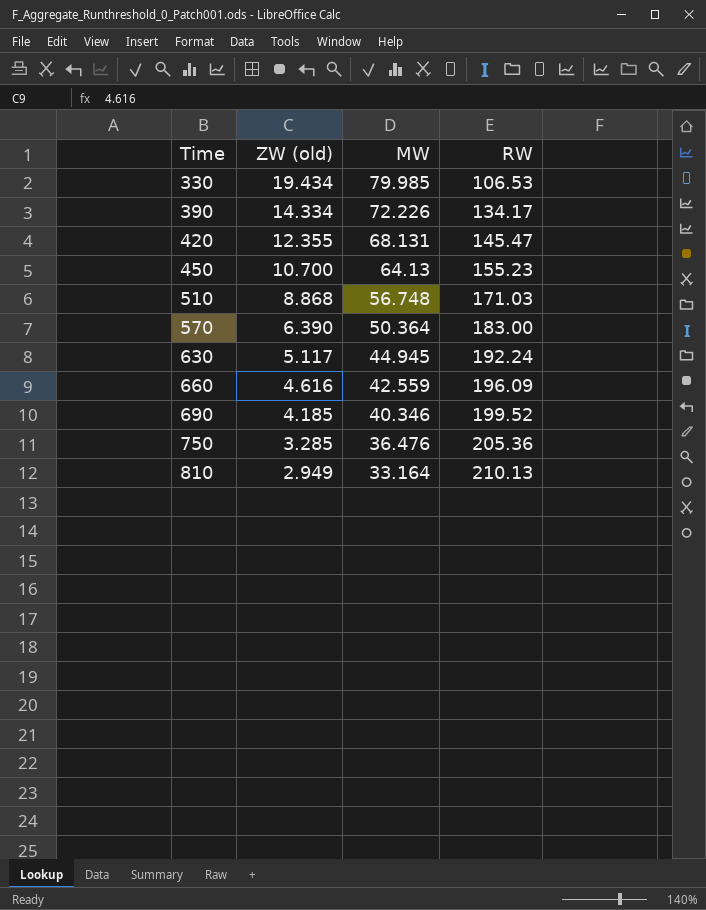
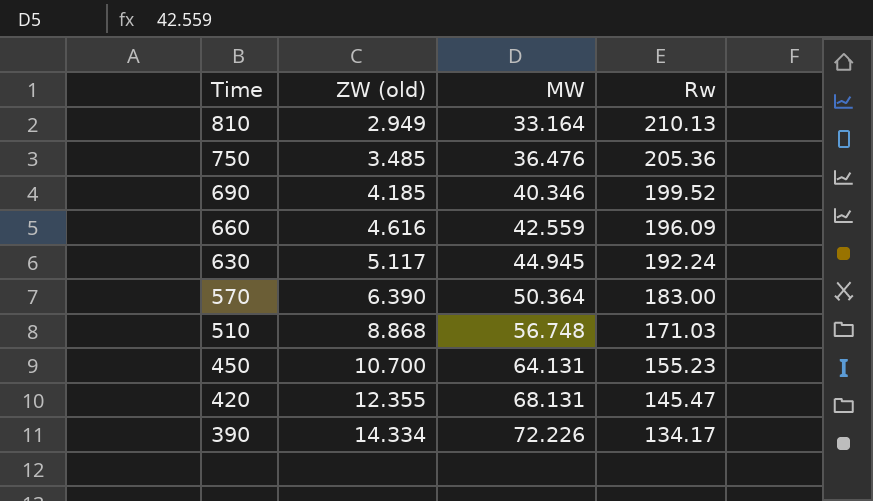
row order: Time ascending -> Time descending
column name: RW -> Rw
row 330: 19.434 | 79.985 | 106.53 -> none
750 | ZW (old): 3.285 -> 3.485
450 | MW: 64.13 -> 64.131

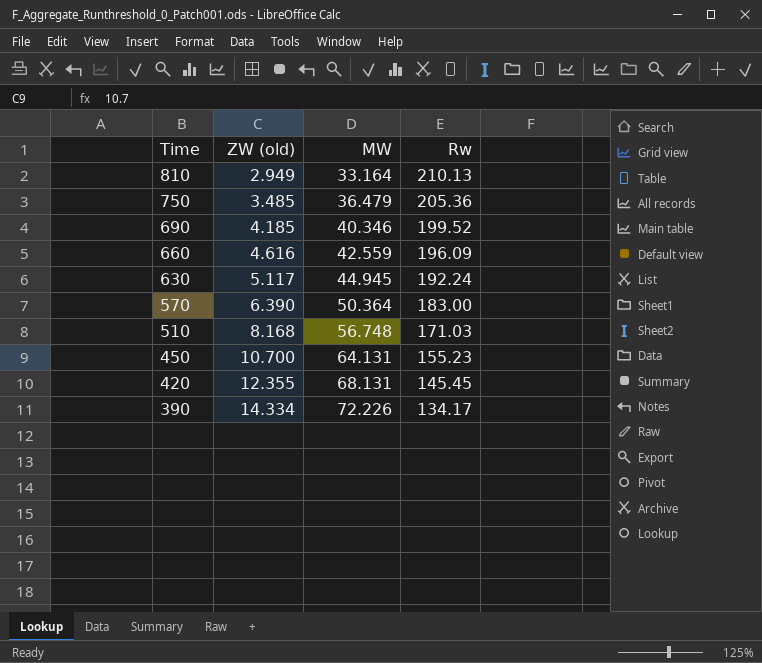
750 | MW: 36.476 -> 36.479
510 | ZW (old): 8.868 -> 8.168
420 | Rw: 145.47 -> 145.45

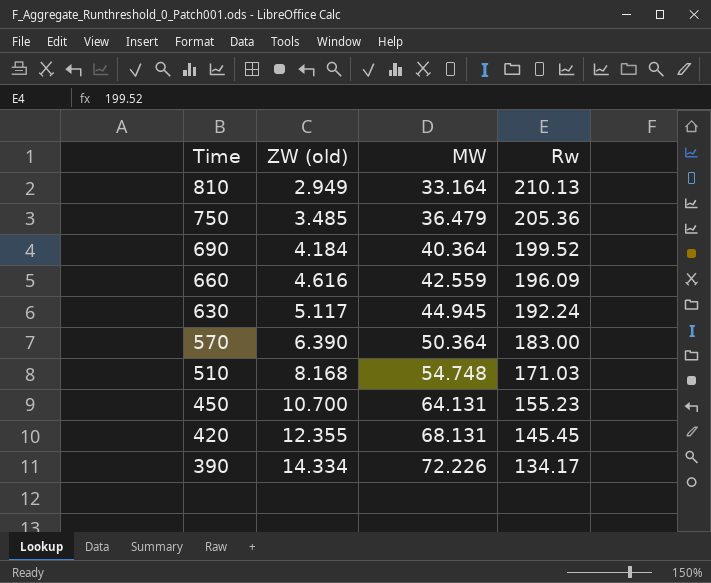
690 | ZW (old): 4.185 -> 4.184
690 | MW: 40.346 -> 40.364
510 | MW: 56.748 -> 54.748

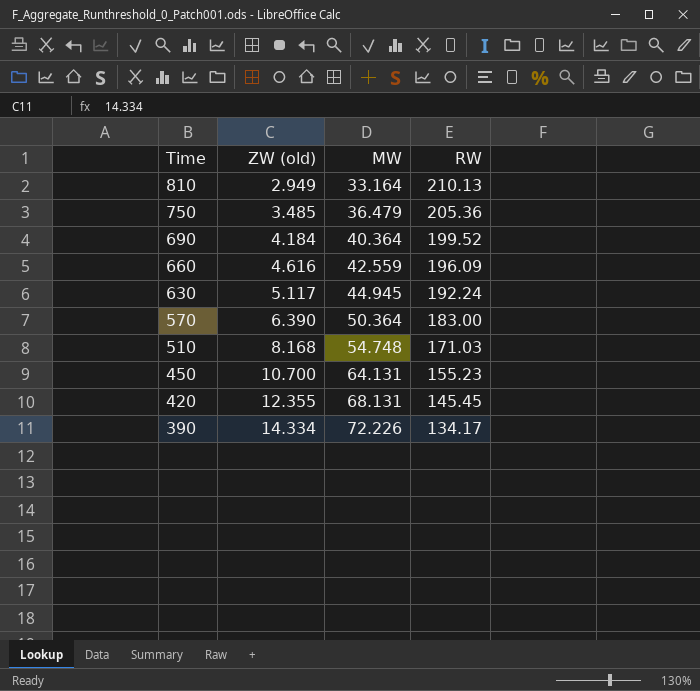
column name: Rw -> RW

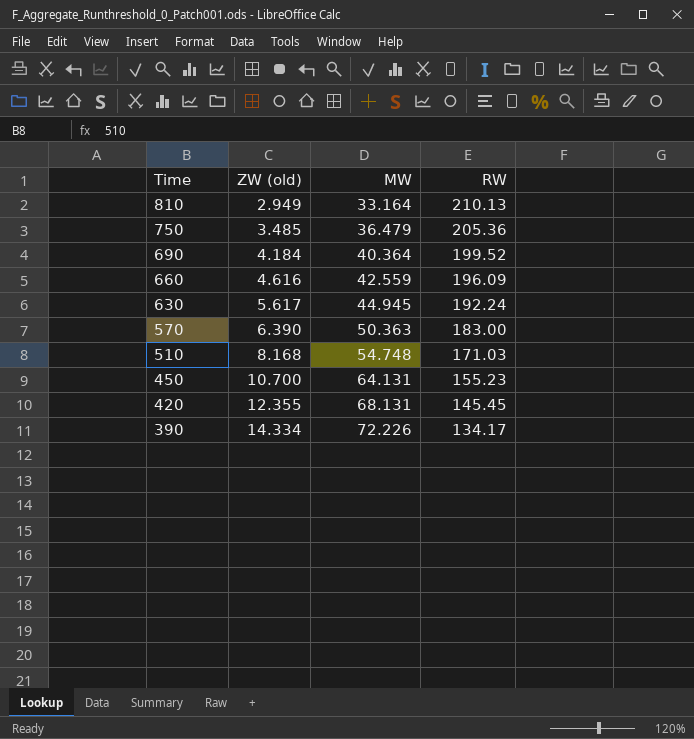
630 | ZW (old): 5.117 -> 5.617
570 | MW: 50.364 -> 50.363

